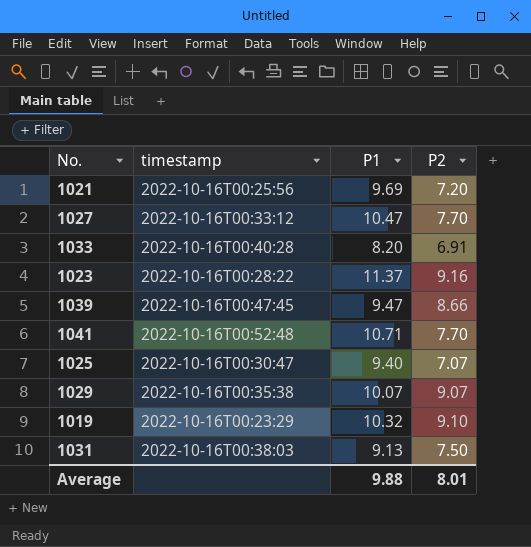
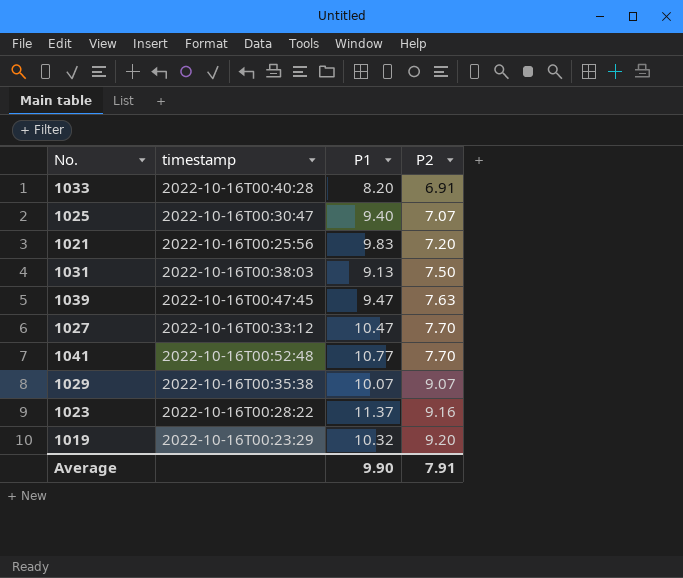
row order: none -> P2 ascending
1021 | P1: 9.69 -> 9.83
1039 | P2: 8.66 -> 7.63
1041 | P1: 10.71 -> 10.77
1019 | P2: 9.10 -> 9.20
Average | P1: 9.88 -> 9.90
Average | P2: 8.01 -> 7.91

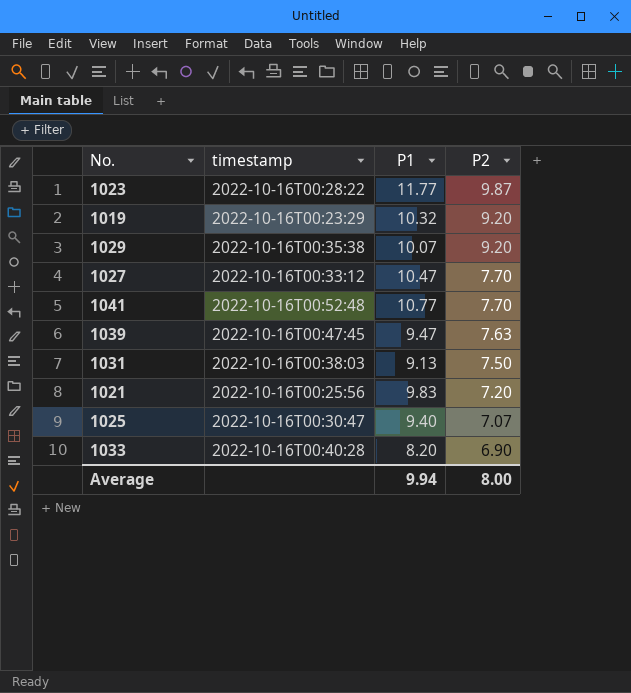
row order: P2 ascending -> P2 descending
1023 | P1: 11.37 -> 11.77
1023 | P2: 9.16 -> 9.87
1029 | P2: 9.07 -> 9.20
1033 | P2: 6.91 -> 6.90
Average | P1: 9.90 -> 9.94
Average | P2: 7.91 -> 8.00

